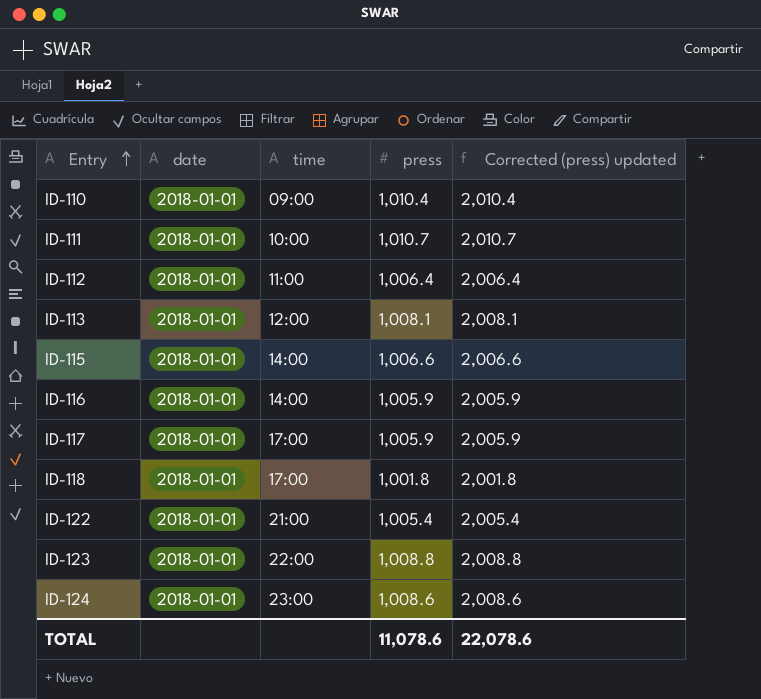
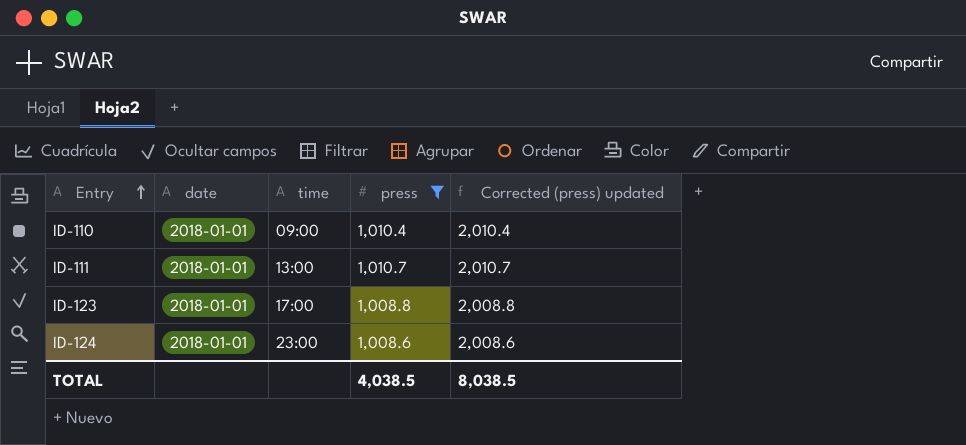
filter: none -> press >= 1,008.6
ID-111 | time: 10:00 -> 13:00
ID-123 | time: 22:00 -> 17:00
TOTAL | press: 11,078.6 -> 4,038.5
TOTAL | Corrected (press) updated: 22,078.6 -> 8,038.5

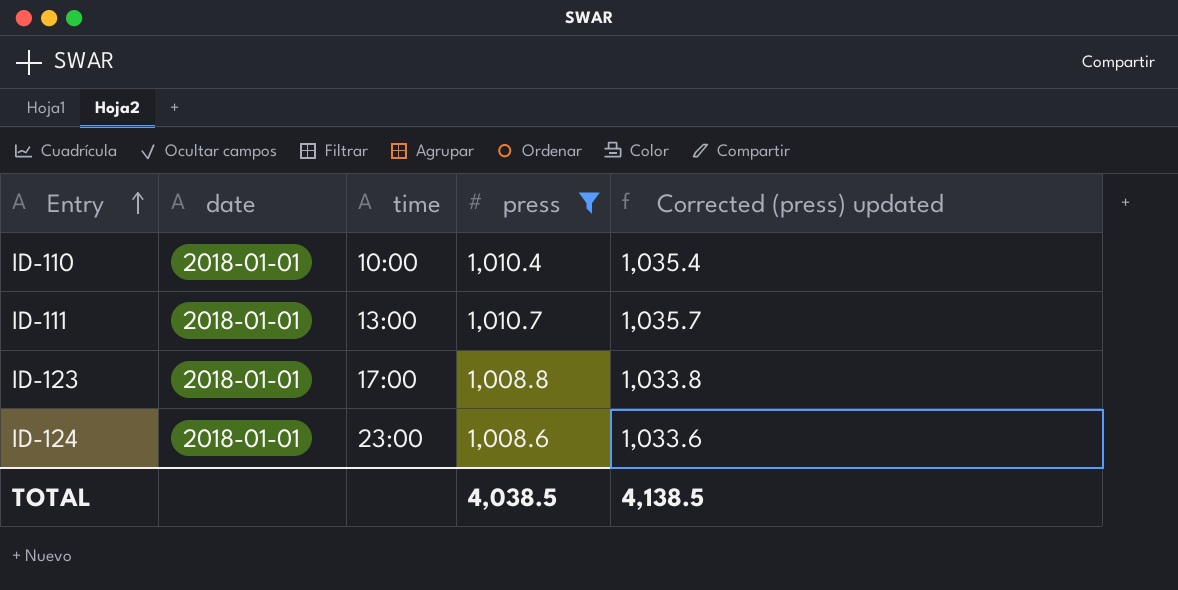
column Corrected (press) updated | formula: [press] + 1000 -> [press] + 25
ID-110 | time: 09:00 -> 10:00
TOTAL | Corrected (press) updated: 8,038.5 -> 4,138.5

